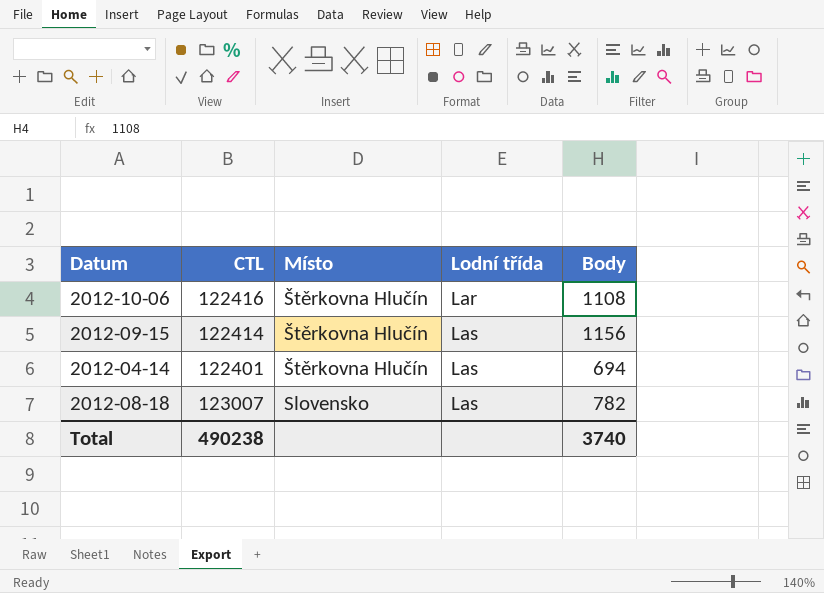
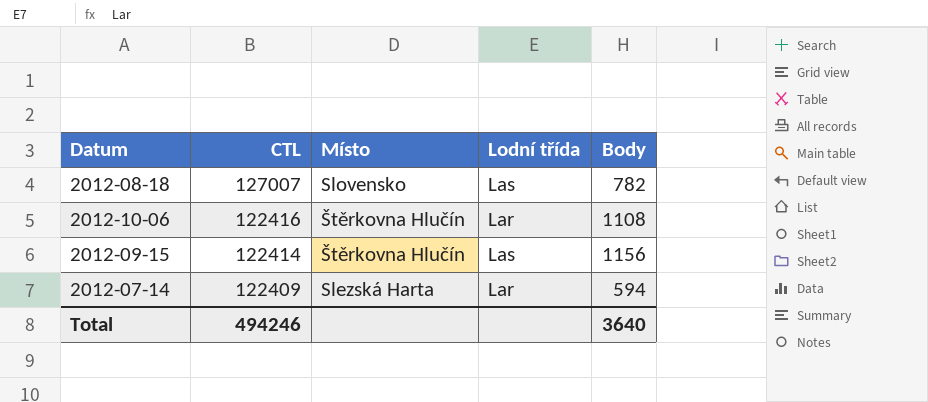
row order: Místo descending -> CTL descending
row 2012-04-14: 122401 | Štěrkovna Hlučín | Las | 694 -> none
2012-08-18 | CTL: 123007 -> 127007
row 2012-07-14: none -> 122409 | Slezská Harta | Lar | 594
Total | CTL: 490238 -> 494246
Total | Body: 3740 -> 3640

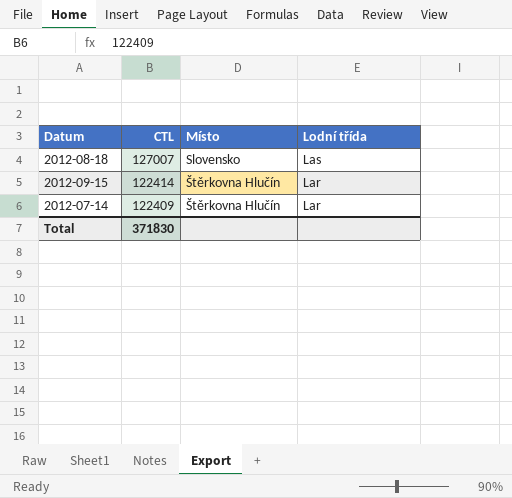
column Body | position: 5 -> none
row 2012-10-06: 122416 | Štěrkovna Hlučín | Lar | 1108 -> none
2012-09-15 | Lodní třída: Las -> Lar
2012-07-14 | Místo: Slezská Harta -> Štěrkovna Hlučín
Total | CTL: 494246 -> 371830

